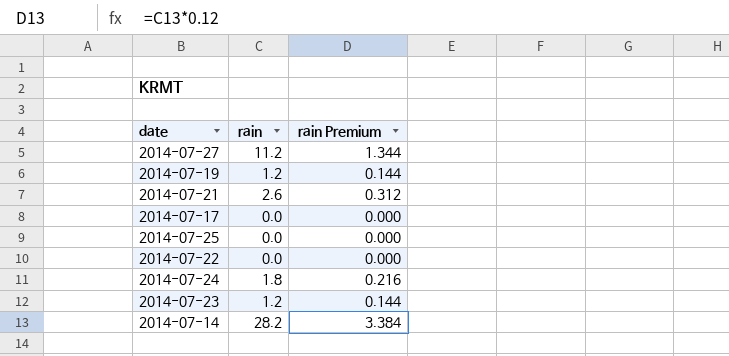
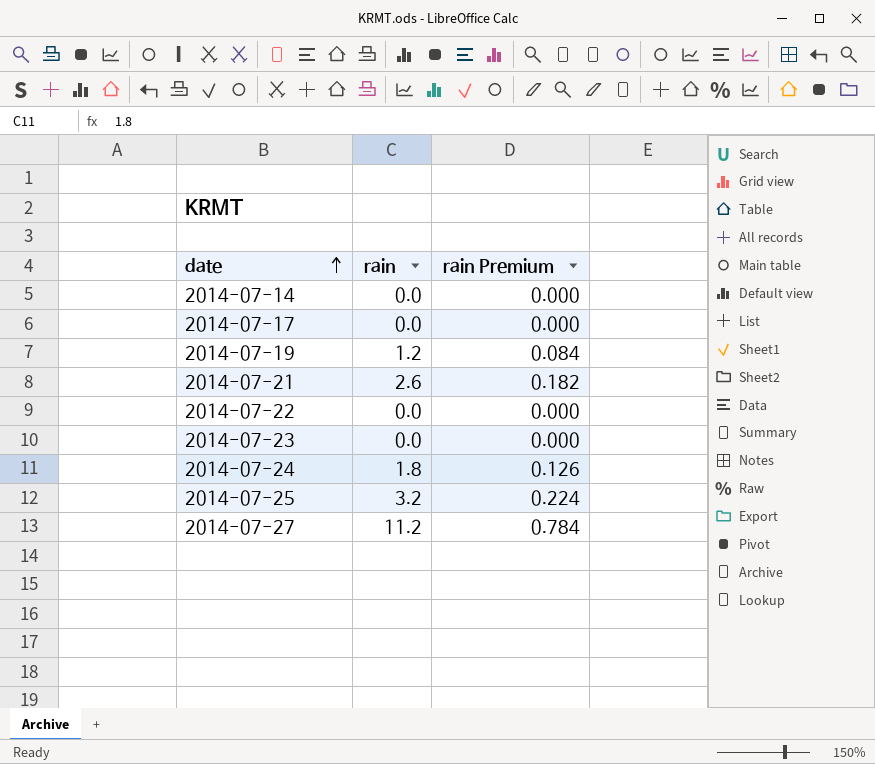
row order: none -> date ascending
column rain Premium | formula: [rain] * 0.12 -> [rain] * 0.07
2014-07-14 | rain: 28.2 -> 0.0
2014-07-23 | rain: 1.2 -> 0.0
2014-07-25 | rain: 0.0 -> 3.2

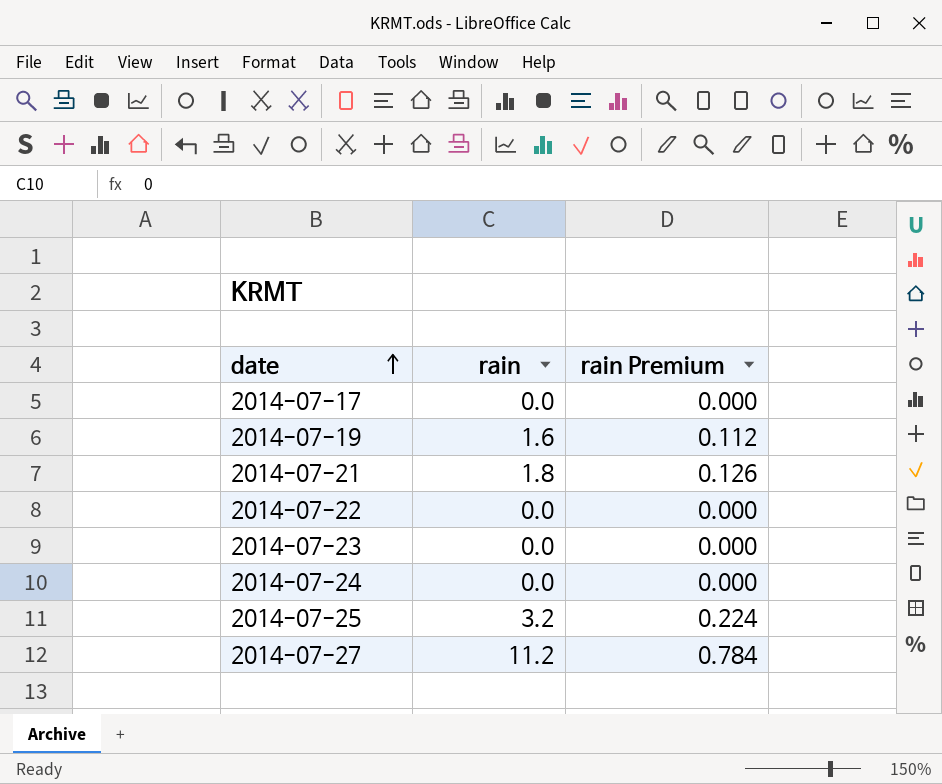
row 2014-07-14: 0.0 | 0.000 -> none
2014-07-19 | rain: 1.2 -> 1.6
2014-07-19 | rain Premium: 0.084 -> 0.112
2014-07-21 | rain: 2.6 -> 1.8
2014-07-21 | rain Premium: 0.182 -> 0.126
2014-07-24 | rain: 1.8 -> 0.0
2014-07-24 | rain Premium: 0.126 -> 0.000

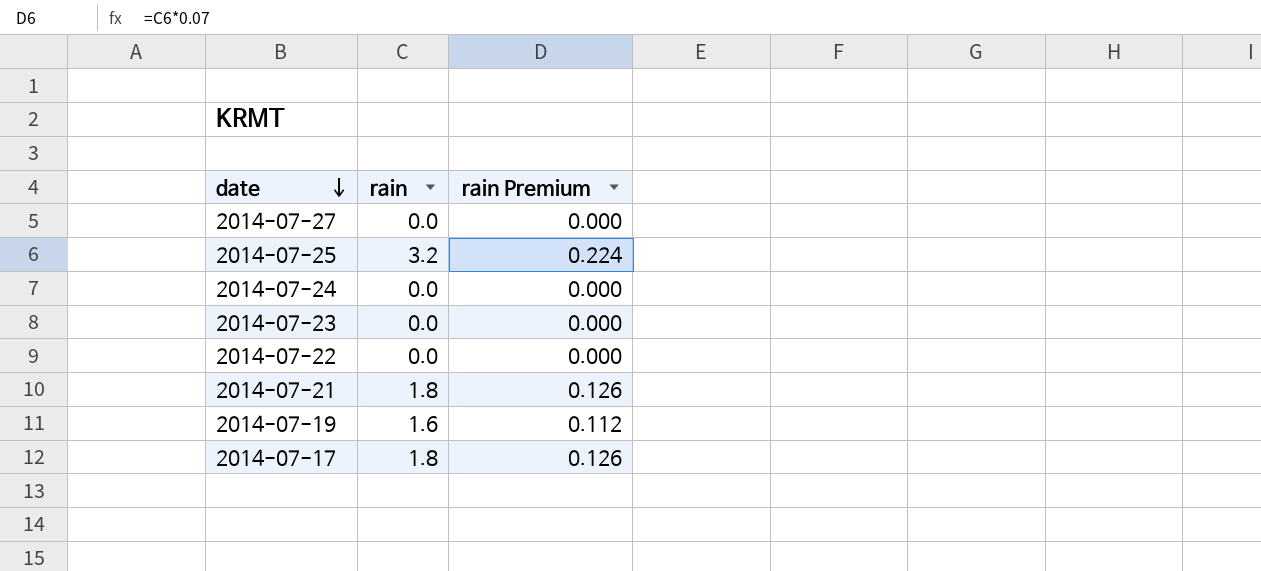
row order: date ascending -> date descending
2014-07-27 | rain: 11.2 -> 0.0
2014-07-27 | rain Premium: 0.784 -> 0.000
2014-07-17 | rain: 0.0 -> 1.8
2014-07-17 | rain Premium: 0.000 -> 0.126

